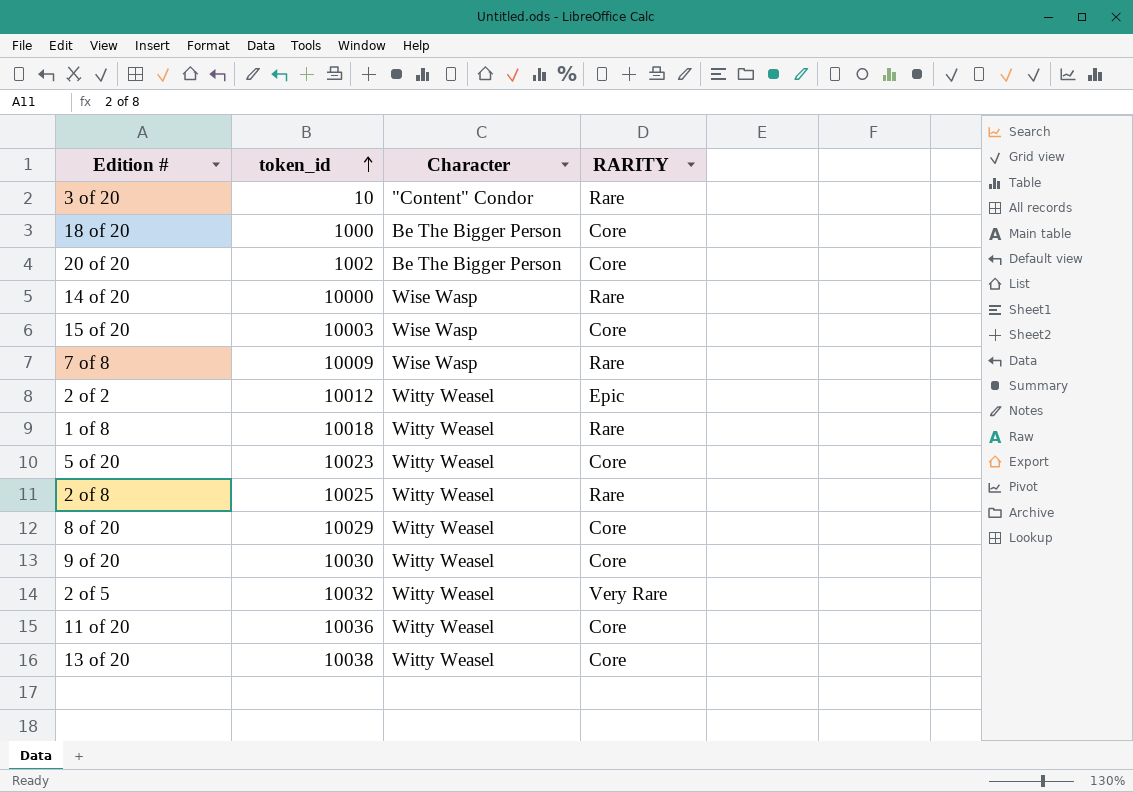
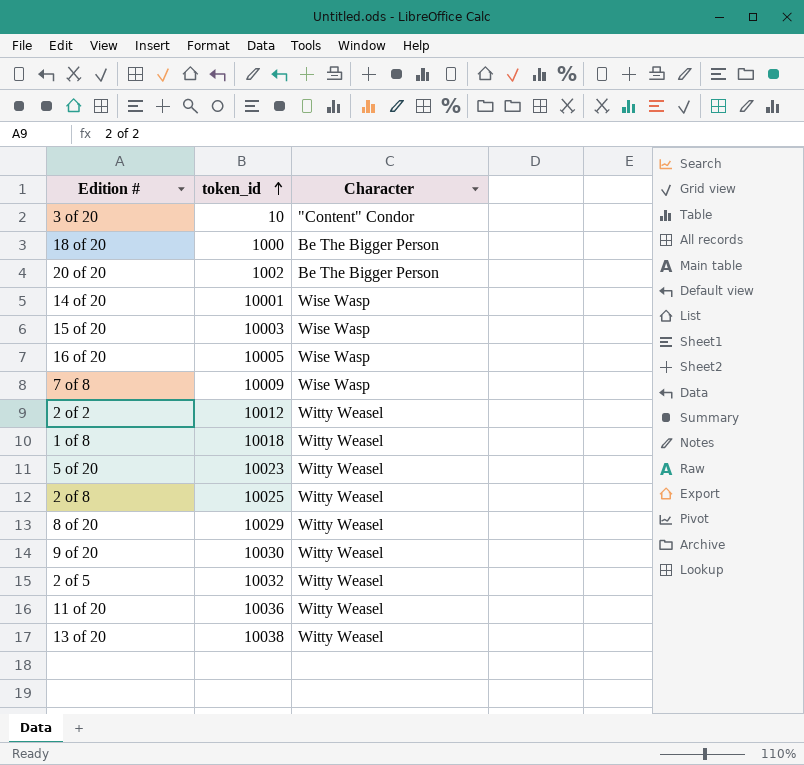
column RARITY | position: 4 -> none
14 of 20 | token_id: 10000 -> 10001
row 16 of 20: none -> 10005 | Wise Wasp

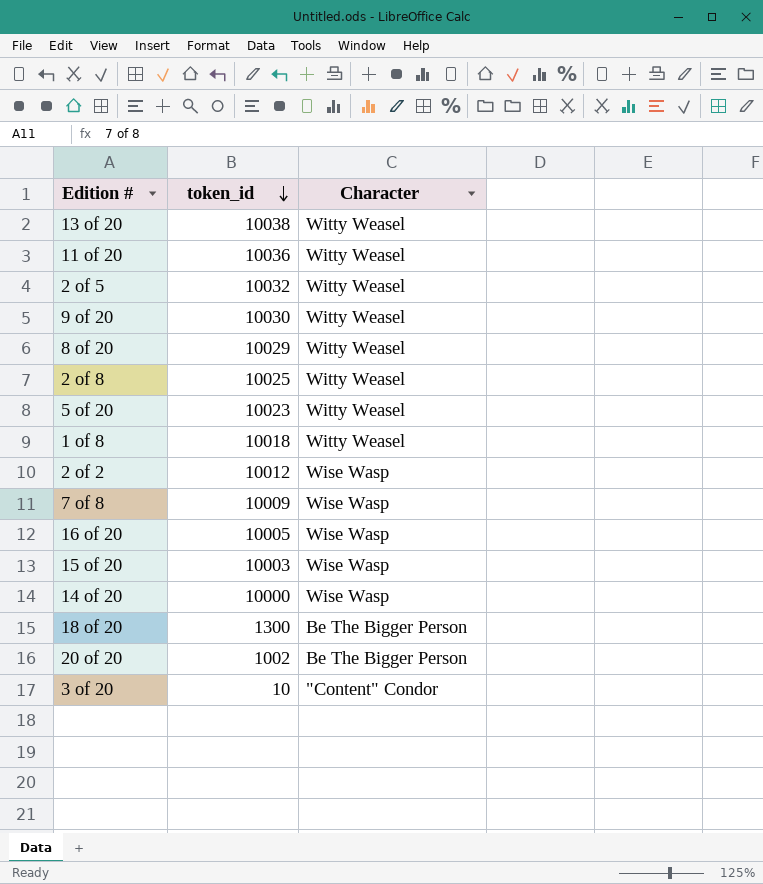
row order: token_id ascending -> token_id descending
2 of 2 | Character: Witty Weasel -> Wise Wasp
14 of 20 | token_id: 10001 -> 10000
18 of 20 | token_id: 1000 -> 1300

